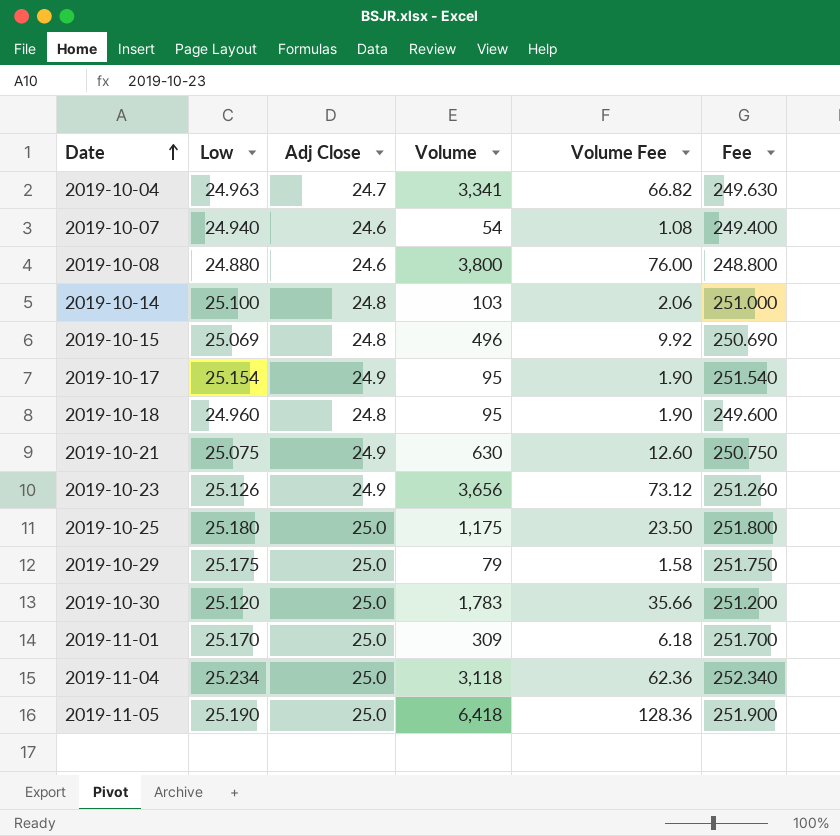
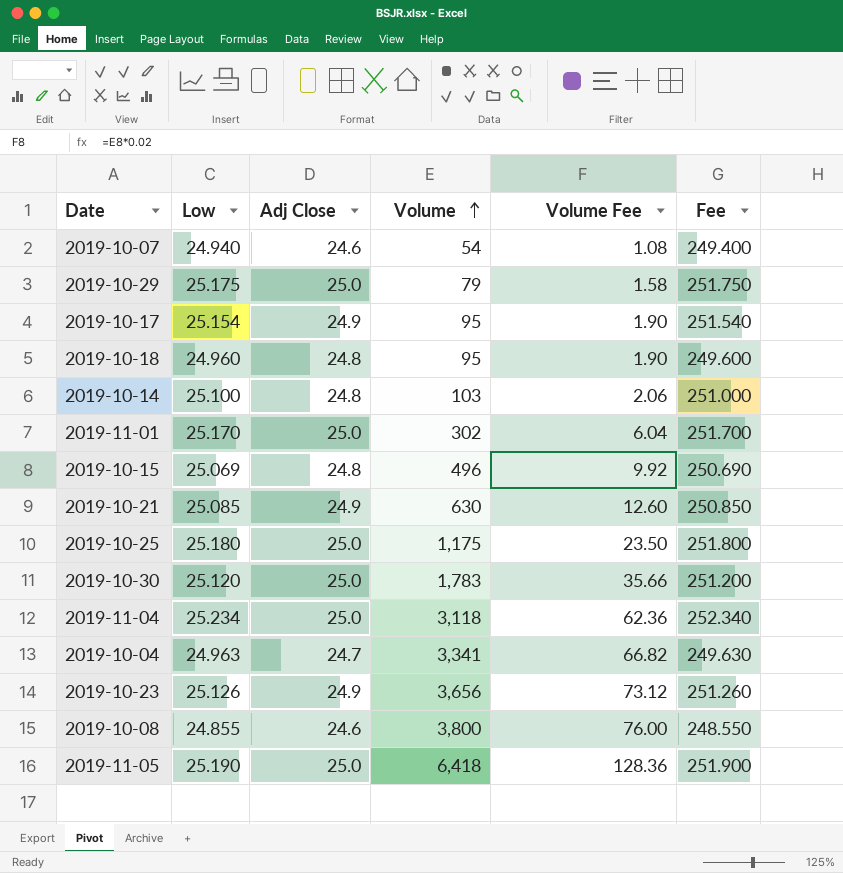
row order: Date ascending -> Volume ascending
2019-11-01 | Volume: 309 -> 302
2019-11-01 | Volume Fee: 6.18 -> 6.04
2019-10-21 | Low: 25.075 -> 25.085
2019-10-21 | Fee: 250.750 -> 250.850
2019-10-08 | Low: 24.880 -> 24.855
2019-10-08 | Fee: 248.800 -> 248.550

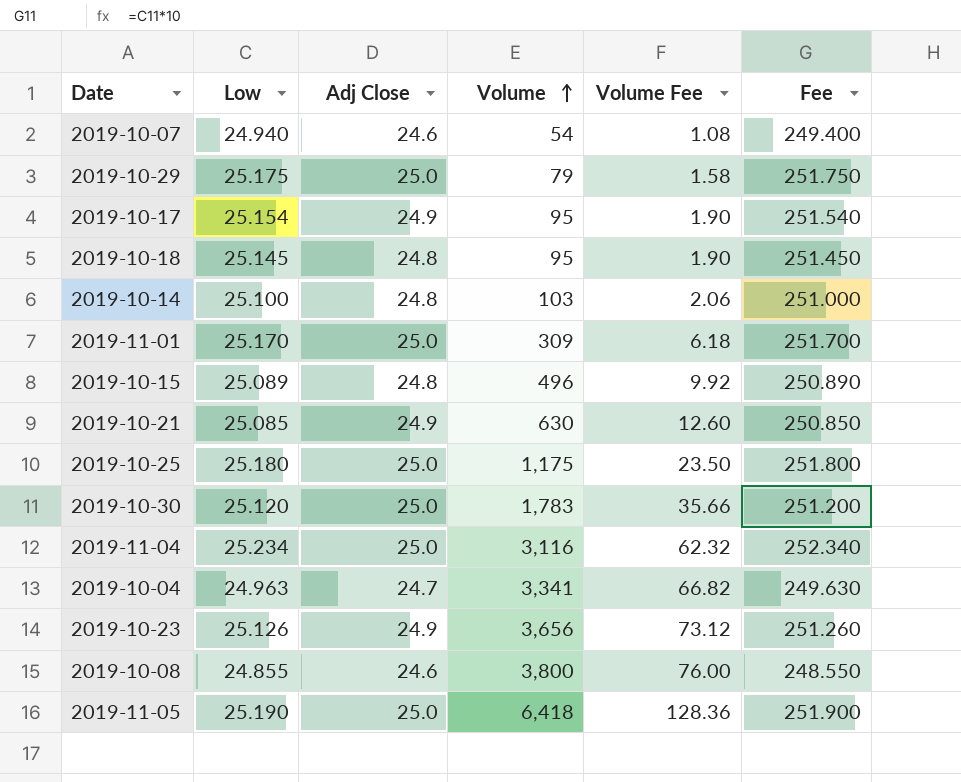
2019-10-18 | Low: 24.960 -> 25.145
2019-10-18 | Fee: 249.600 -> 251.450
2019-11-01 | Volume: 302 -> 309
2019-11-01 | Volume Fee: 6.04 -> 6.18
2019-10-15 | Low: 25.069 -> 25.089
2019-10-15 | Fee: 250.690 -> 250.890
2019-11-04 | Volume: 3,118 -> 3,116
2019-11-04 | Volume Fee: 62.36 -> 62.32

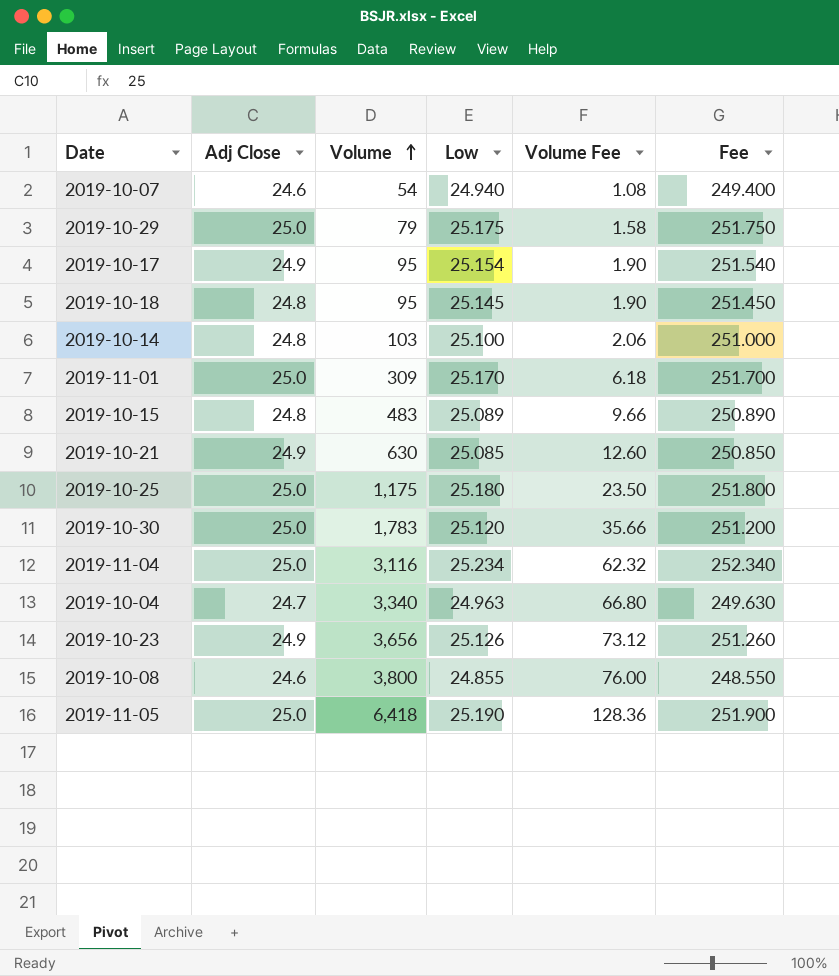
column Low | position: 2 -> 4
2019-10-15 | Volume: 496 -> 483
2019-10-15 | Volume Fee: 9.92 -> 9.66
2019-10-04 | Volume: 3,341 -> 3,340
2019-10-04 | Volume Fee: 66.82 -> 66.80

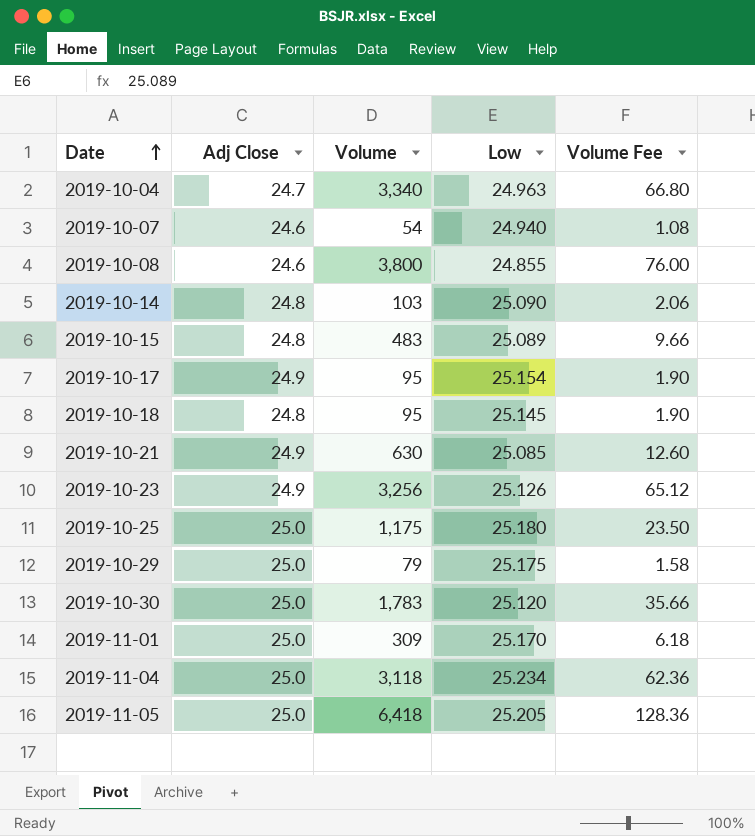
row order: Volume ascending -> Date ascending
column Fee | formula: [Low] * 10 -> none
2019-10-14 | Low: 25.100 -> 25.090
2019-10-23 | Volume: 3,656 -> 3,256
2019-10-23 | Volume Fee: 73.12 -> 65.12
2019-11-04 | Volume: 3,116 -> 3,118
2019-11-04 | Volume Fee: 62.32 -> 62.36
2019-11-05 | Low: 25.190 -> 25.205

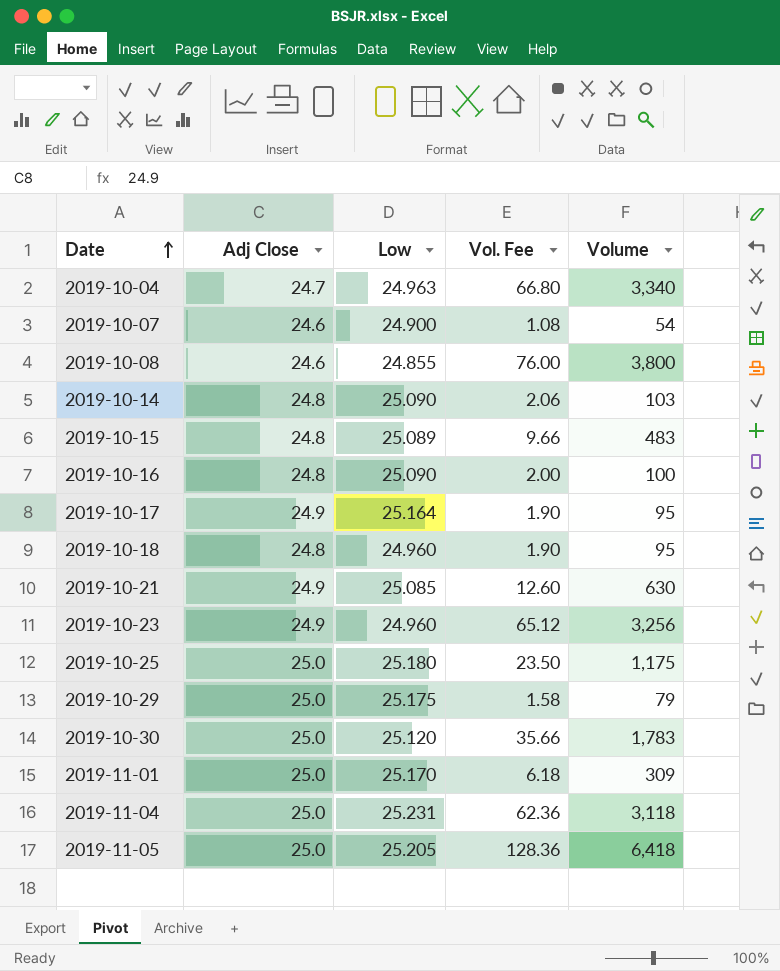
column name: Volume Fee -> Vol. Fee
column Volume | position: 3 -> 5
2019-10-07 | Low: 24.940 -> 24.900
row 2019-10-16: none -> 24.8 | 25.090 | 2.00 | 100
2019-10-17 | Low: 25.154 -> 25.164
2019-10-18 | Low: 25.145 -> 24.960
2019-10-23 | Low: 25.126 -> 24.960
2019-11-04 | Low: 25.234 -> 25.231

